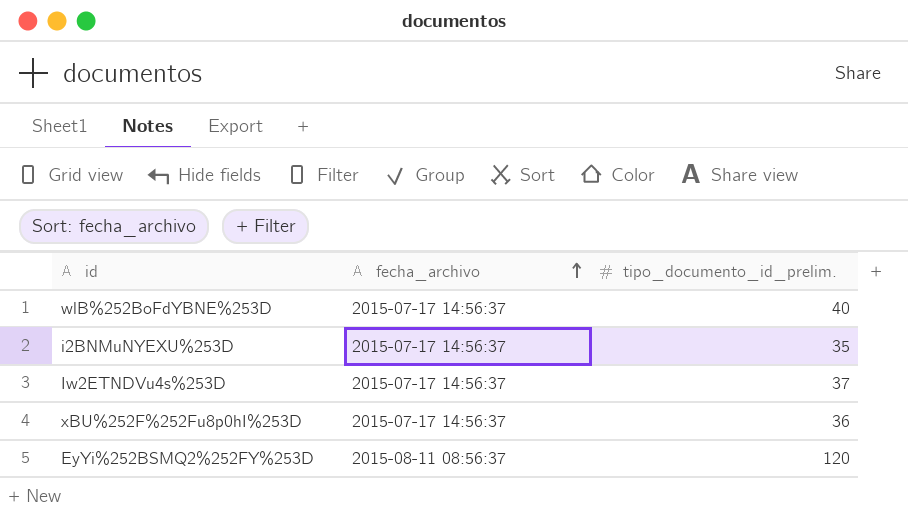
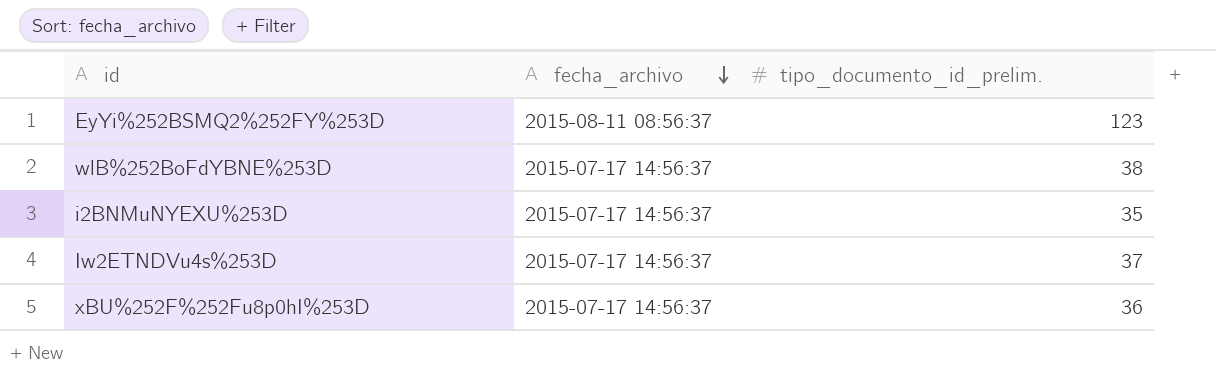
row order: fecha_archivo ascending -> fecha_archivo descending
EyYi%252BSMQ2%252FY%253D | tipo_documento_id_prelim.: 120 -> 123
wlB%252BoFdYBNE%253D | tipo_documento_id_prelim.: 40 -> 38

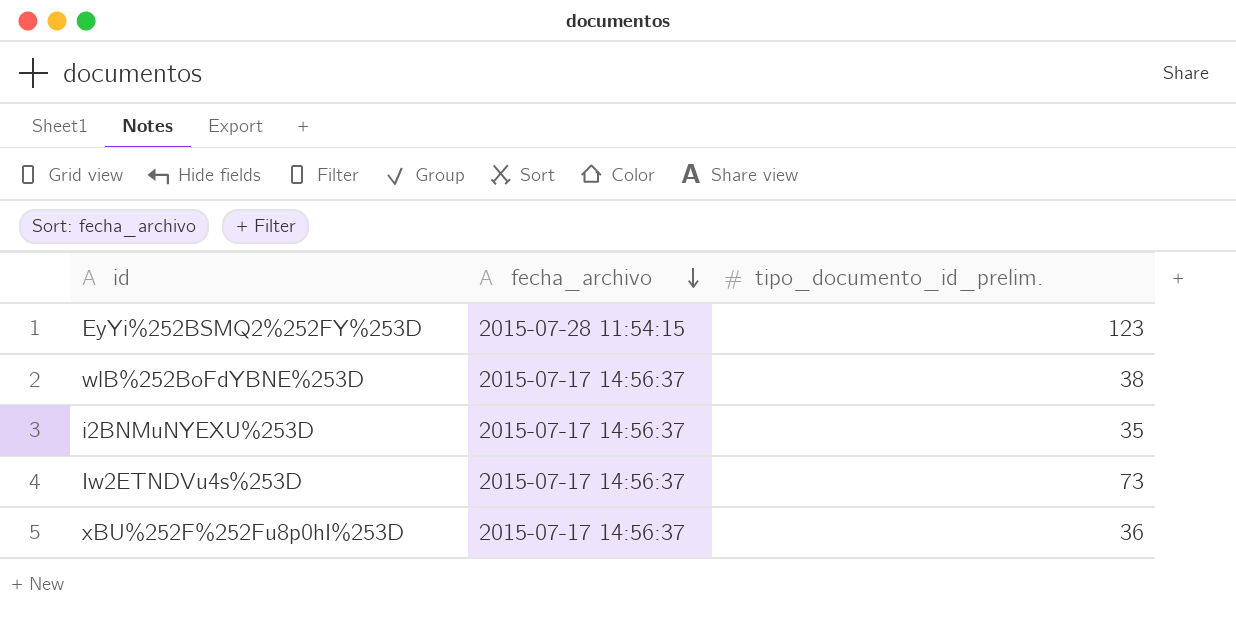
EyYi%252BSMQ2%252FY%253D | fecha_archivo: 2015-08-11 08:56:37 -> 2015-07-28 11:54:15
Iw2ETNDVu4s%253D | tipo_documento_id_prelim.: 37 -> 73

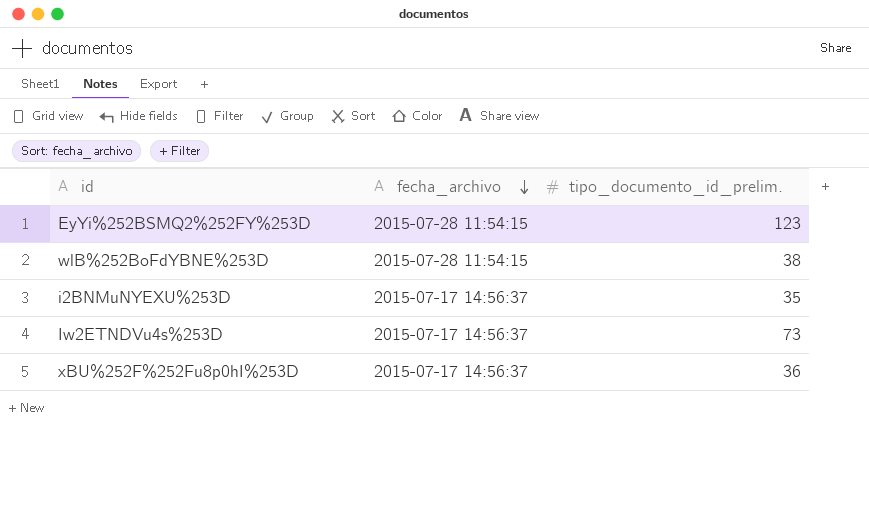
wlB%252BoFdYBNE%253D | fecha_archivo: 2015-07-17 14:56:37 -> 2015-07-28 11:54:15

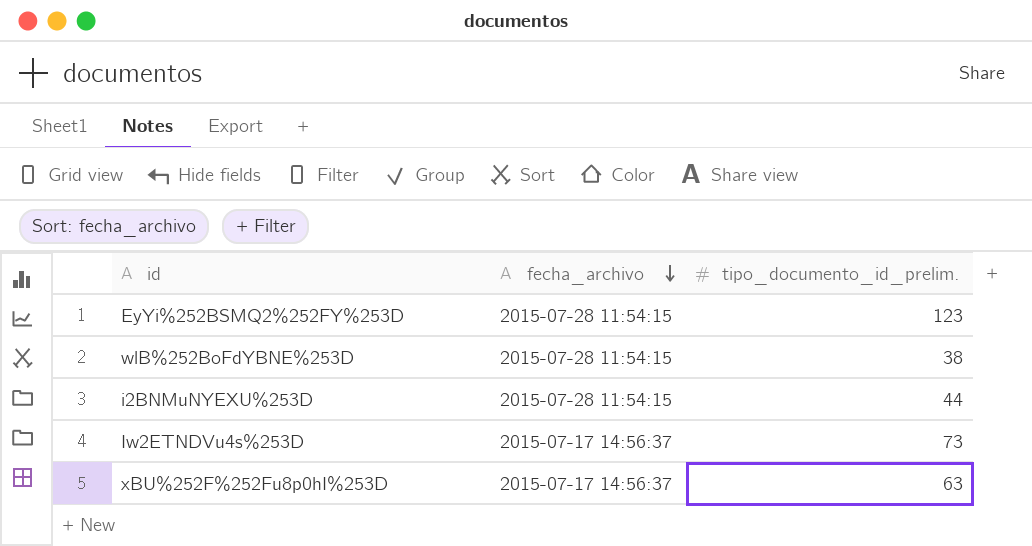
i2BNMuNYEXU%253D | fecha_archivo: 2015-07-17 14:56:37 -> 2015-07-28 11:54:15
i2BNMuNYEXU%253D | tipo_documento_id_prelim.: 35 -> 44
xBU%252F%252Fu8p0hI%253D | tipo_documento_id_prelim.: 36 -> 63

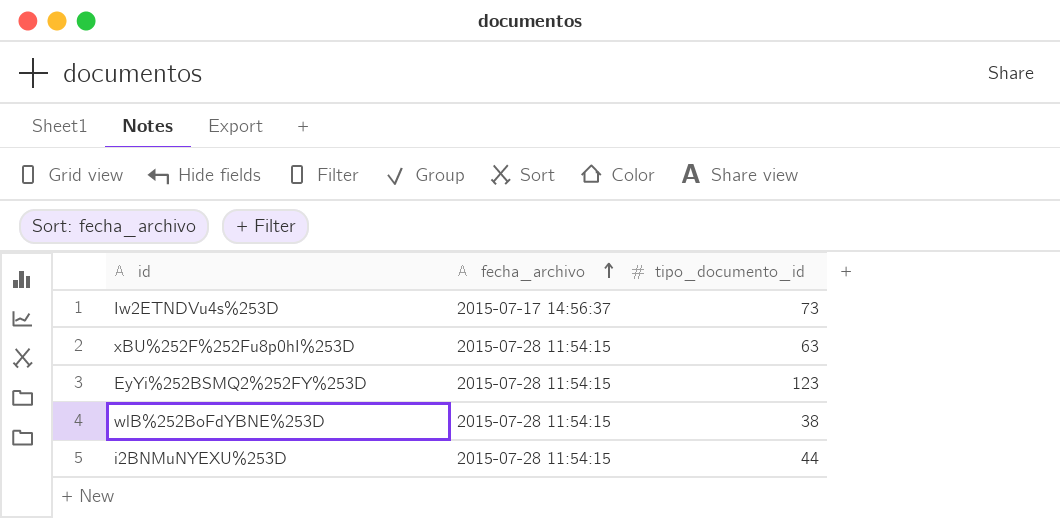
row order: fecha_archivo descending -> fecha_archivo ascending
column name: tipo_documento_id_prelim. -> tipo_documento_id
xBU%252F%252Fu8p0hI%253D | fecha_archivo: 2015-07-17 14:56:37 -> 2015-07-28 11:54:15

